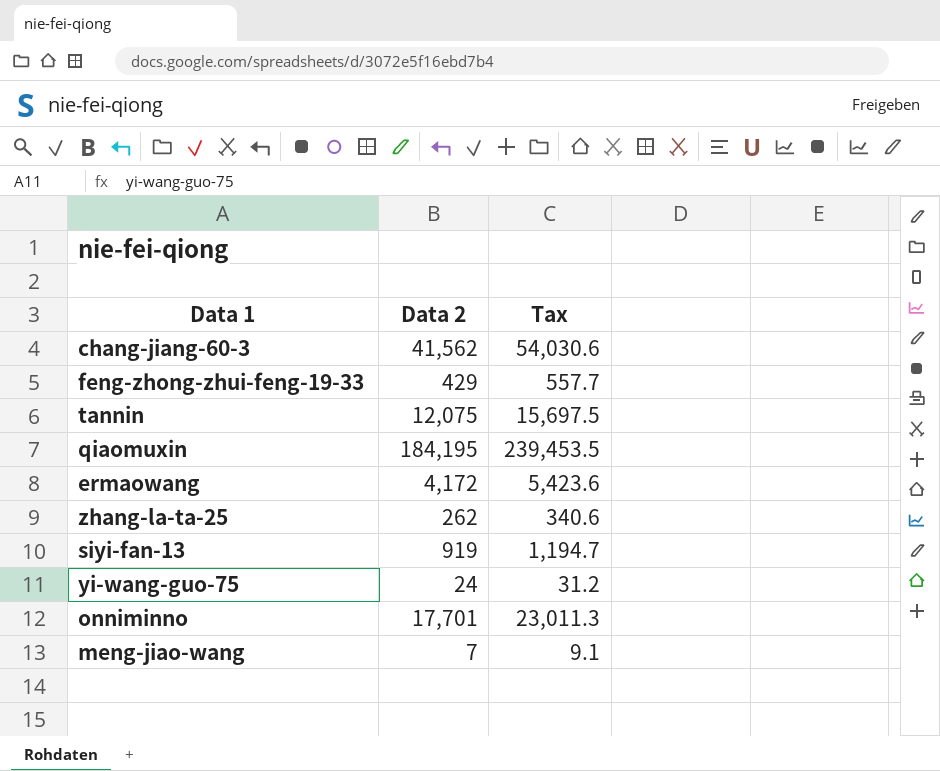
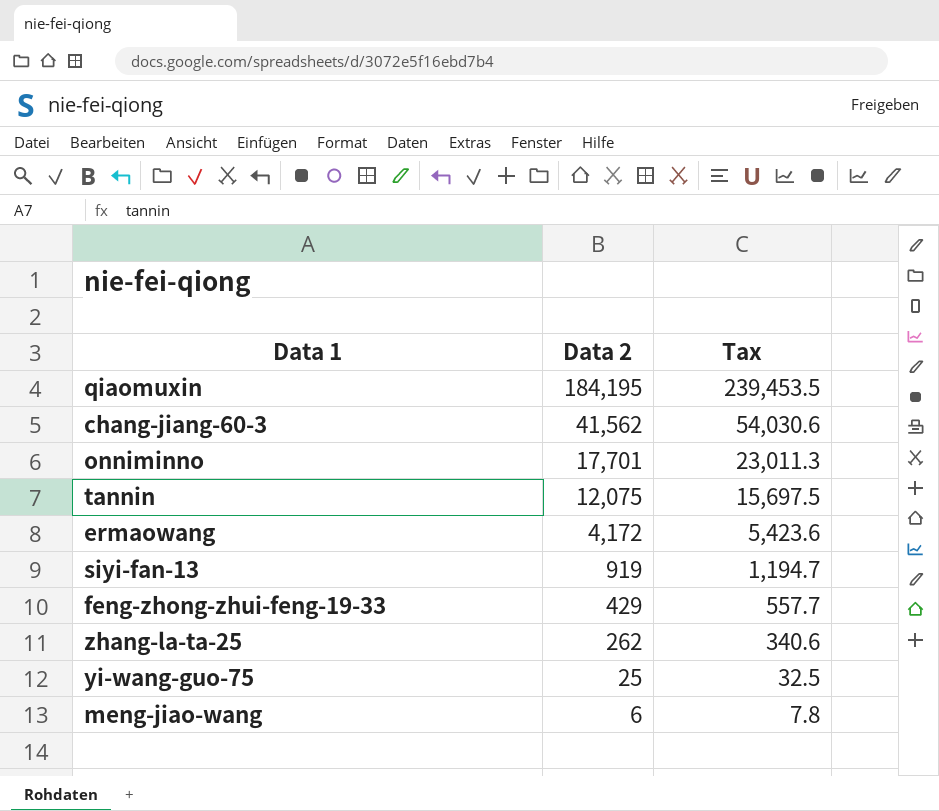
row order: none -> Data 2 descending
yi-wang-guo-75 | Data 2: 24 -> 25
yi-wang-guo-75 | Tax: 31.2 -> 32.5
meng-jiao-wang | Data 2: 7 -> 6
meng-jiao-wang | Tax: 9.1 -> 7.8

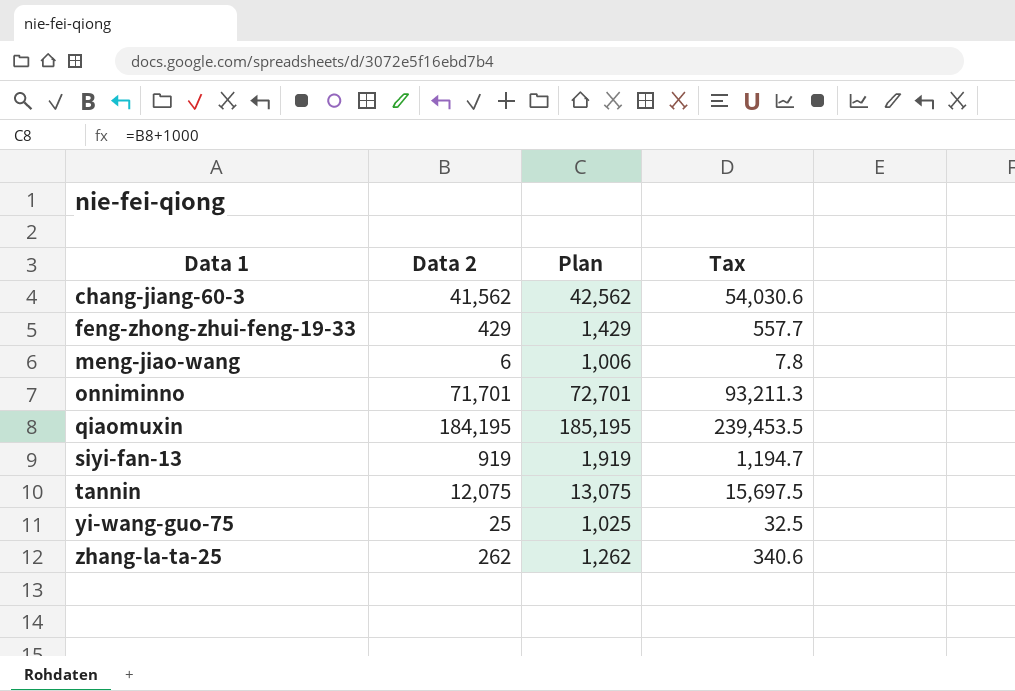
row order: Data 2 descending -> Data 1 ascending
column Plan | formula: none -> [Data 2] + 1000
row ermaowang: 4,172 | 5,423.6 -> none
onniminno | Data 2: 17,701 -> 71,701
onniminno | Tax: 23,011.3 -> 93,211.3

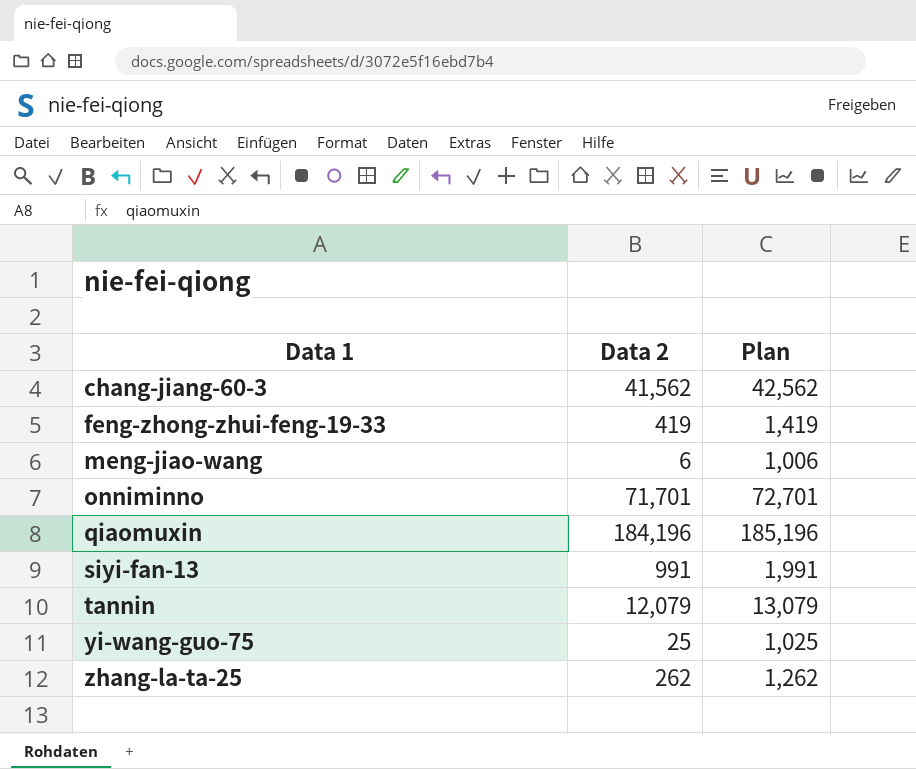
column Tax | formula: [Data 2] * 1.3 -> none
feng-zhong-zhui-feng-19-33 | Data 2: 429 -> 419
feng-zhong-zhui-feng-19-33 | Plan: 1,429 -> 1,419
qiaomuxin | Data 2: 184,195 -> 184,196
qiaomuxin | Plan: 185,195 -> 185,196
siyi-fan-13 | Data 2: 919 -> 991
siyi-fan-13 | Plan: 1,919 -> 1,991
tannin | Data 2: 12,075 -> 12,079
tannin | Plan: 13,075 -> 13,079

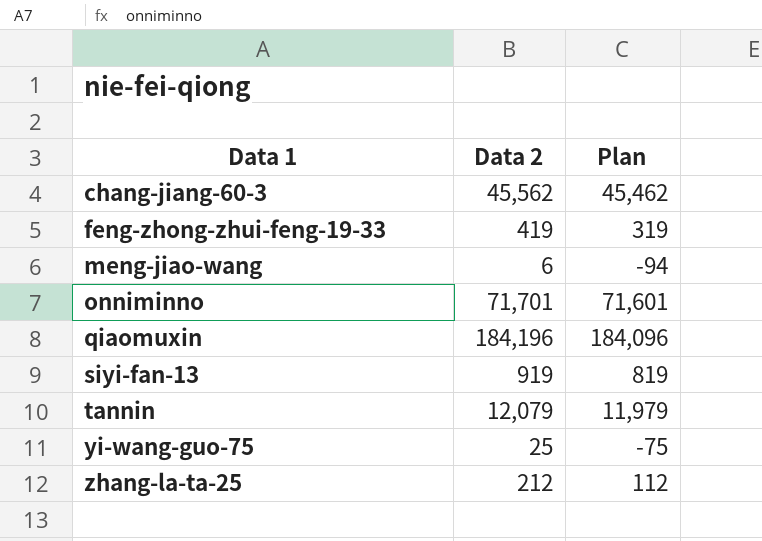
column Plan | formula: [Data 2] + 1000 -> [Data 2] - 100
chang-jiang-60-3 | Data 2: 41,562 -> 45,562
siyi-fan-13 | Data 2: 991 -> 919
zhang-la-ta-25 | Data 2: 262 -> 212

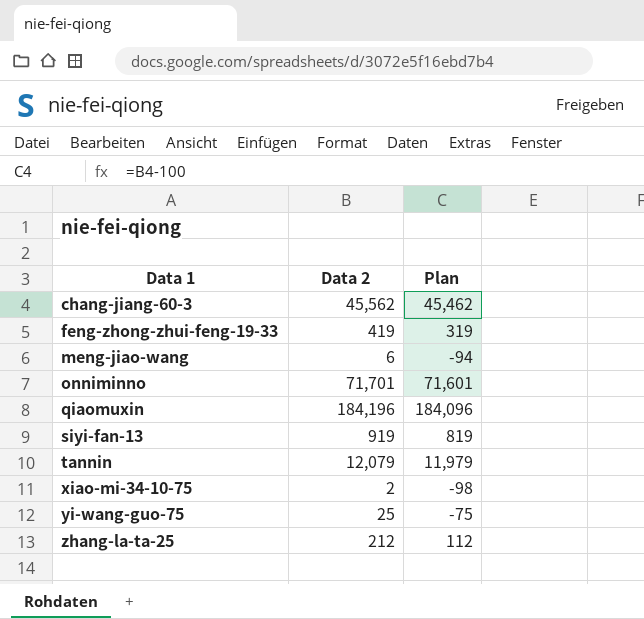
row xiao-mi-34-10-75: none -> 2 | -98

